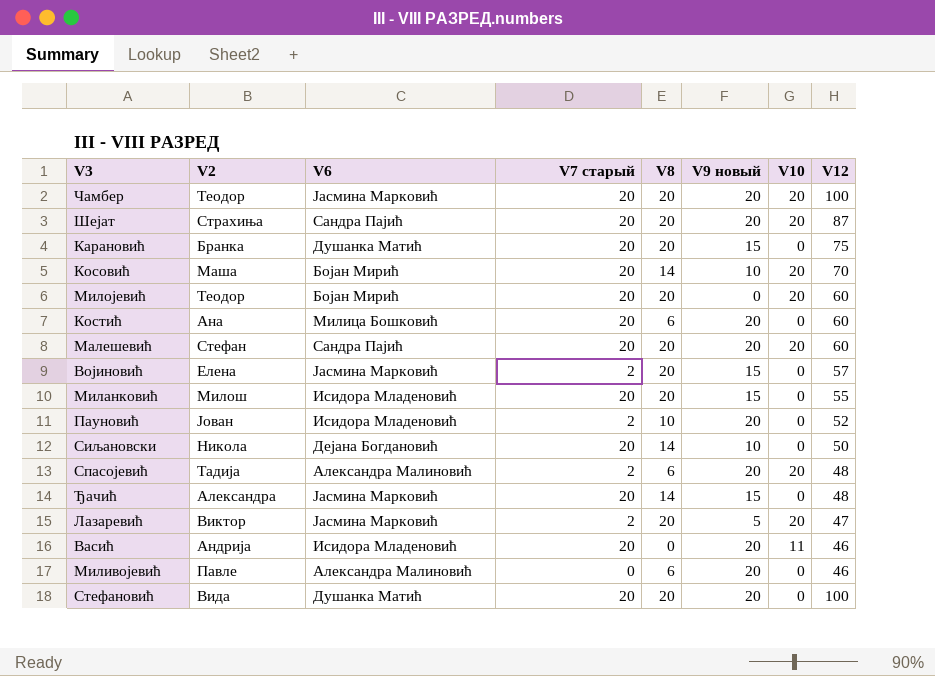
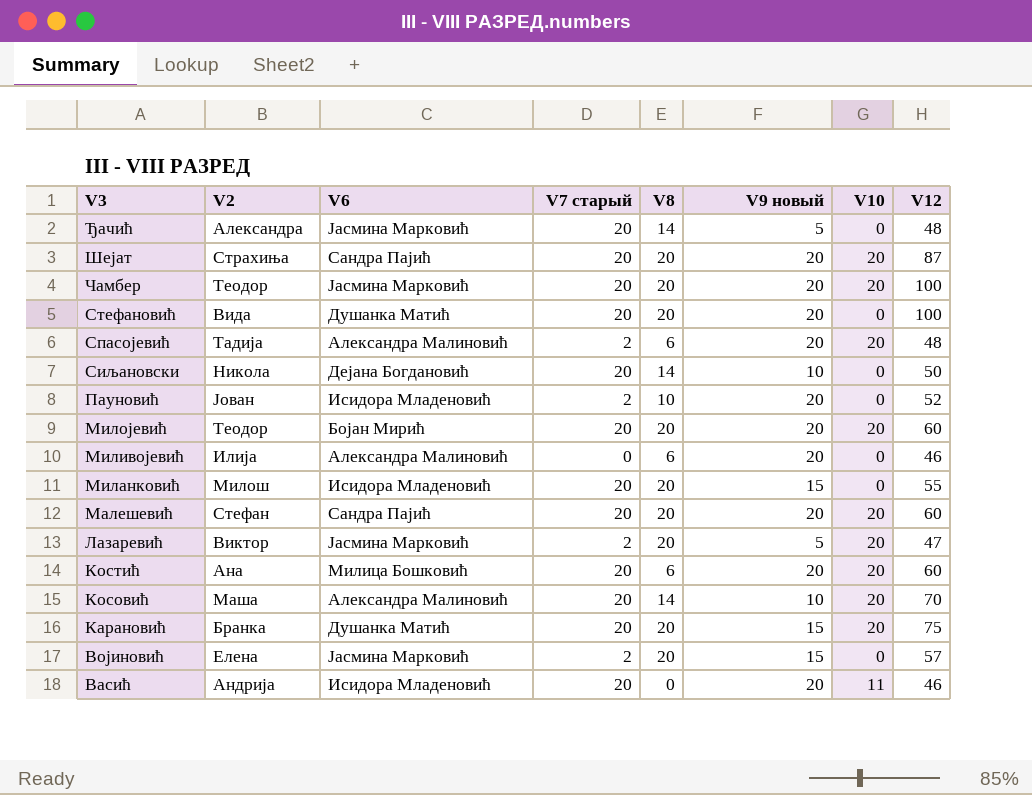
row order: none -> V3 descending
Ђачић | V9 новый: 15 -> 5
Милојевић | V9 новый: 0 -> 20
Миливојевић | V2: Павле -> Илија
Костић | V10: 0 -> 20
Косовић | V6: Бојан Мирић -> Александра Малиновић
Карановић | V10: 0 -> 20

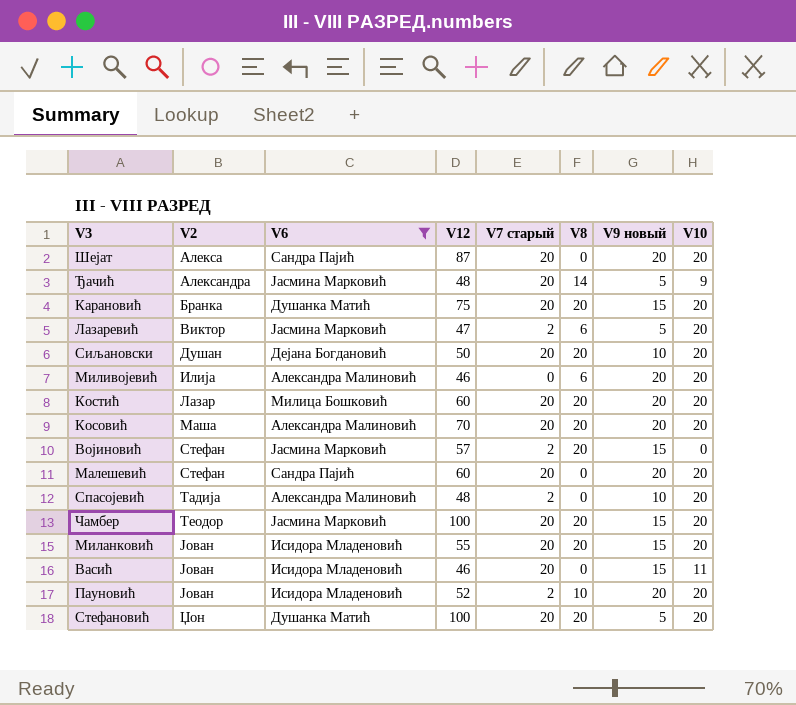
filter: none -> V6 != Бојан Мирић
row order: V3 descending -> V2 ascending
column V12 | position: 8 -> 4
Шејат | V2: Страхиња -> Алекса
Шејат | V8: 20 -> 0
Ђачић | V10: 0 -> 9
Лазаревић | V8: 20 -> 6
Сиљановски | V2: Никола -> Душан
Сиљановски | V8: 14 -> 20
Сиљановски | V10: 0 -> 20
Миливојевић | V10: 0 -> 20
Костић | V2: Ана -> Лазар
Костић | V8: 6 -> 20
Косовић | V8: 14 -> 20
Косовић | V9 новый: 10 -> 20
Војиновић | V2: Елена -> Стефан
Малешевић | V8: 20 -> 0
Спасојевић | V8: 6 -> 0
Спасојевић | V9 новый: 20 -> 10
Чамбер | V9 новый: 20 -> 15
Миланковић | V2: Милош -> Јован
Миланковић | V10: 0 -> 20
Васић | V2: Андрија -> Јован
Васић | V9 новый: 20 -> 15
Пауновић | V10: 0 -> 20
Стефановић | V2: Вида -> Џон
Стефановић | V9 новый: 20 -> 5
Стефановић | V10: 0 -> 20

